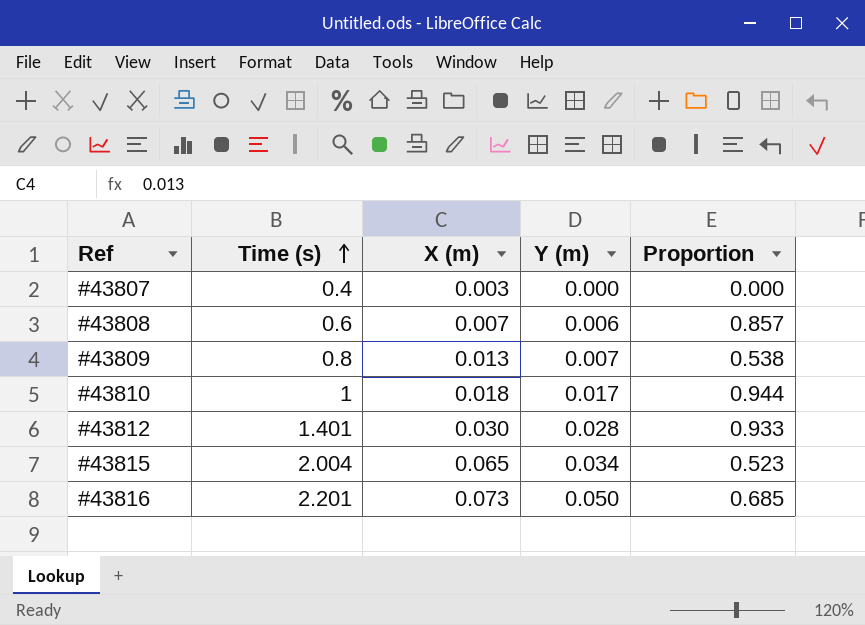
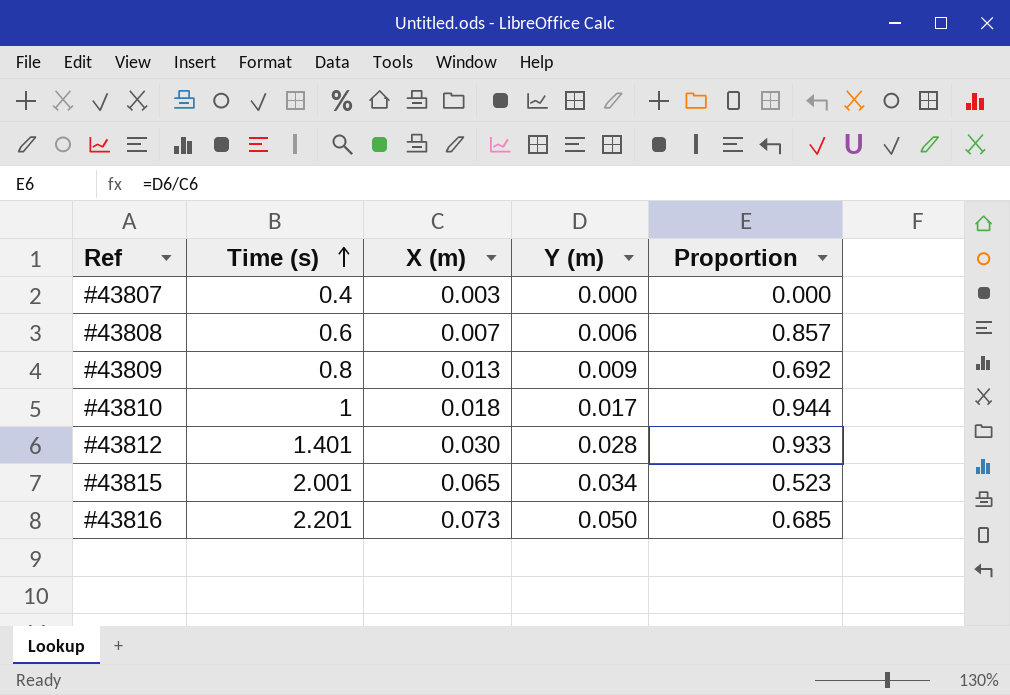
#43809 | Y (m): 0.007 -> 0.009
#43809 | Proportion: 0.538 -> 0.692
#43815 | Time (s): 2.004 -> 2.001

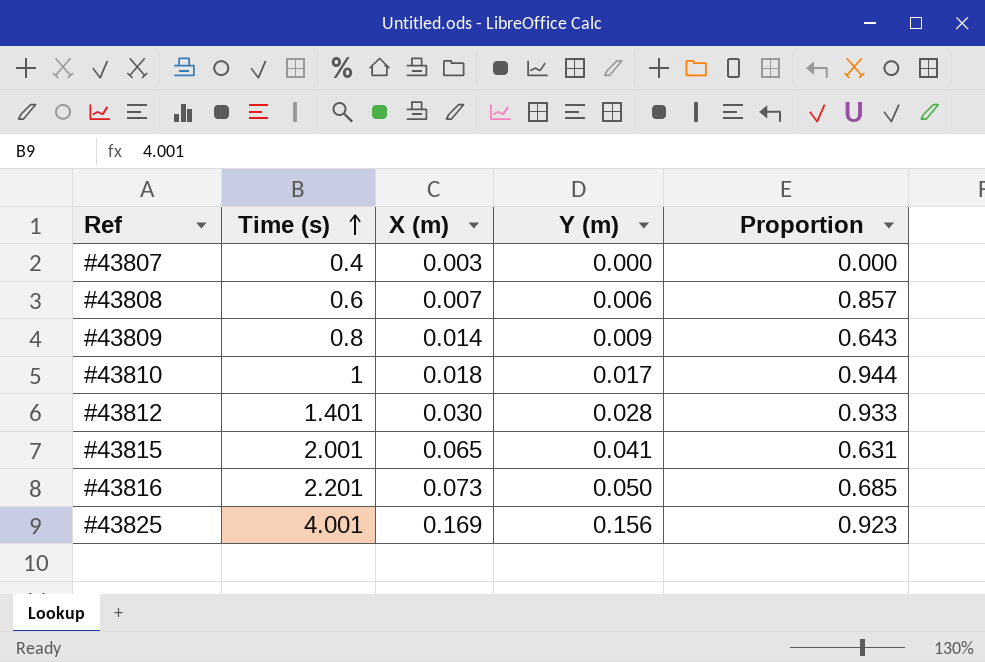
#43809 | X (m): 0.013 -> 0.014
#43809 | Proportion: 0.692 -> 0.643
#43815 | Y (m): 0.034 -> 0.041
#43815 | Proportion: 0.523 -> 0.631
row #43825: none -> 4.001 | 0.169 | 0.156 | 0.923

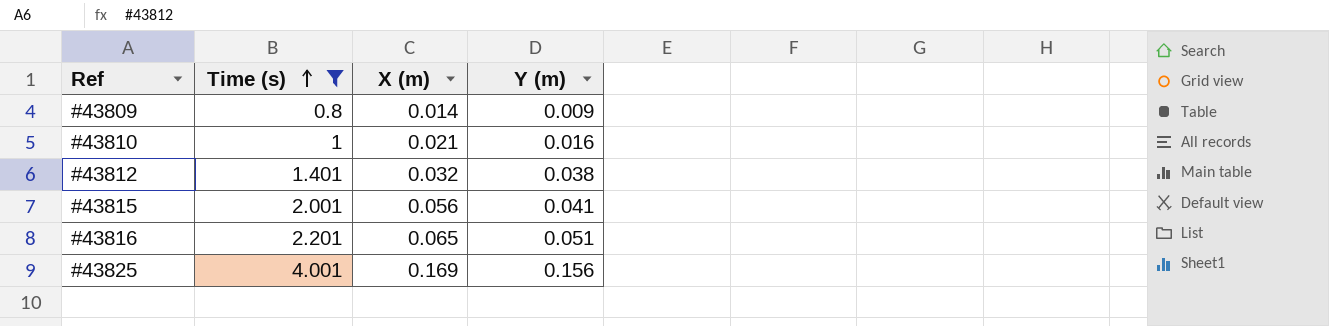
filter: none -> Time (s) >= 0.8
column Proportion | formula: [Y (m)] / [X (m)] -> none
#43810 | X (m): 0.018 -> 0.021
#43810 | Y (m): 0.017 -> 0.016
#43812 | X (m): 0.030 -> 0.032
#43812 | Y (m): 0.028 -> 0.038
#43815 | X (m): 0.065 -> 0.056
#43816 | X (m): 0.073 -> 0.065
#43816 | Y (m): 0.050 -> 0.051

